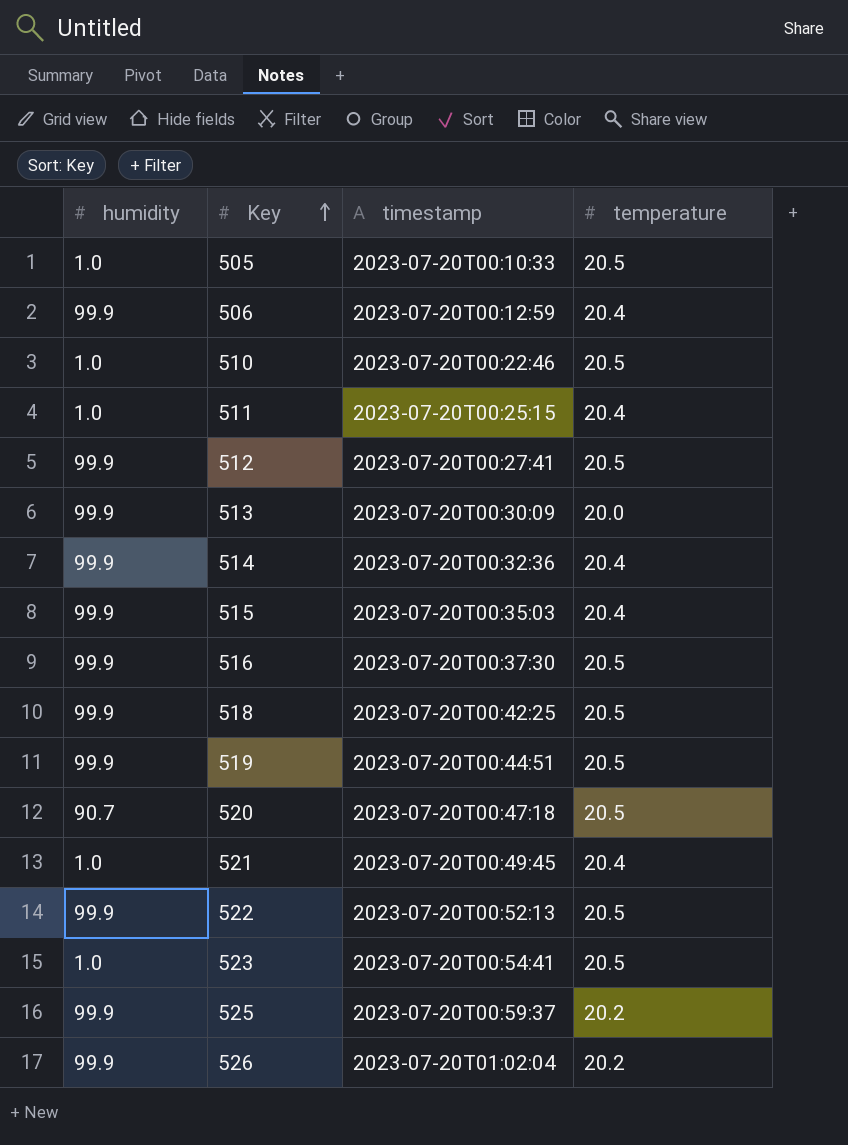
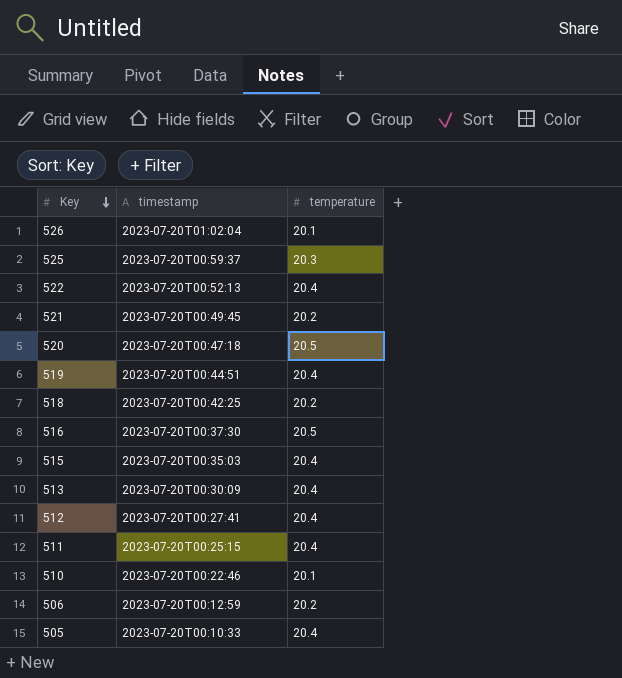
row order: Key ascending -> Key descending
column humidity | position: 1 -> none
row 514: 99.9 | 2023-07-20T00:32:36 | 20.4 -> none
row 523: 1.0 | 2023-07-20T00:54:41 | 20.5 -> none
526 | temperature: 20.2 -> 20.1
525 | temperature: 20.2 -> 20.3
522 | temperature: 20.5 -> 20.4
521 | temperature: 20.4 -> 20.2
519 | temperature: 20.5 -> 20.4
518 | temperature: 20.5 -> 20.2
513 | temperature: 20.0 -> 20.4
512 | temperature: 20.5 -> 20.4
510 | temperature: 20.5 -> 20.1
506 | temperature: 20.4 -> 20.2
505 | temperature: 20.5 -> 20.4

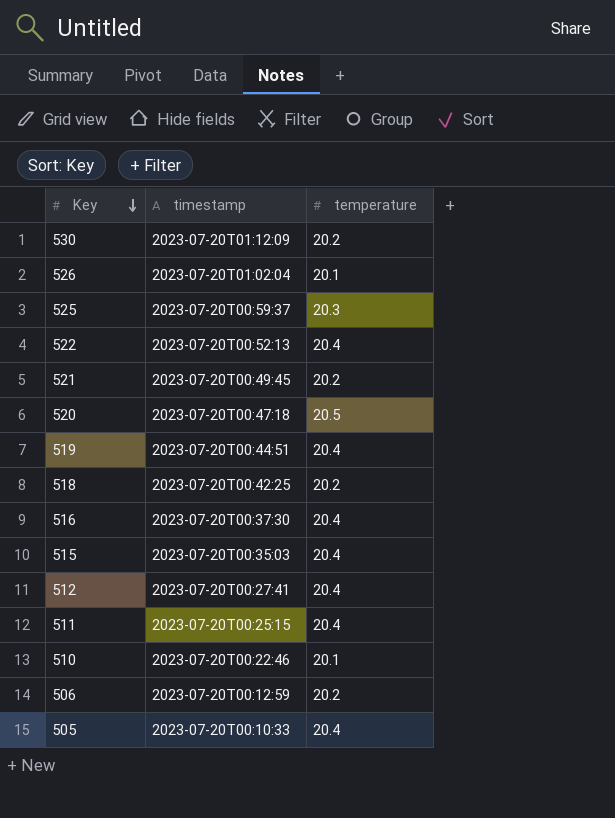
row 513: 2023-07-20T00:30:09 | 20.4 -> none
row 530: none -> 2023-07-20T01:12:09 | 20.2
516 | temperature: 20.5 -> 20.4

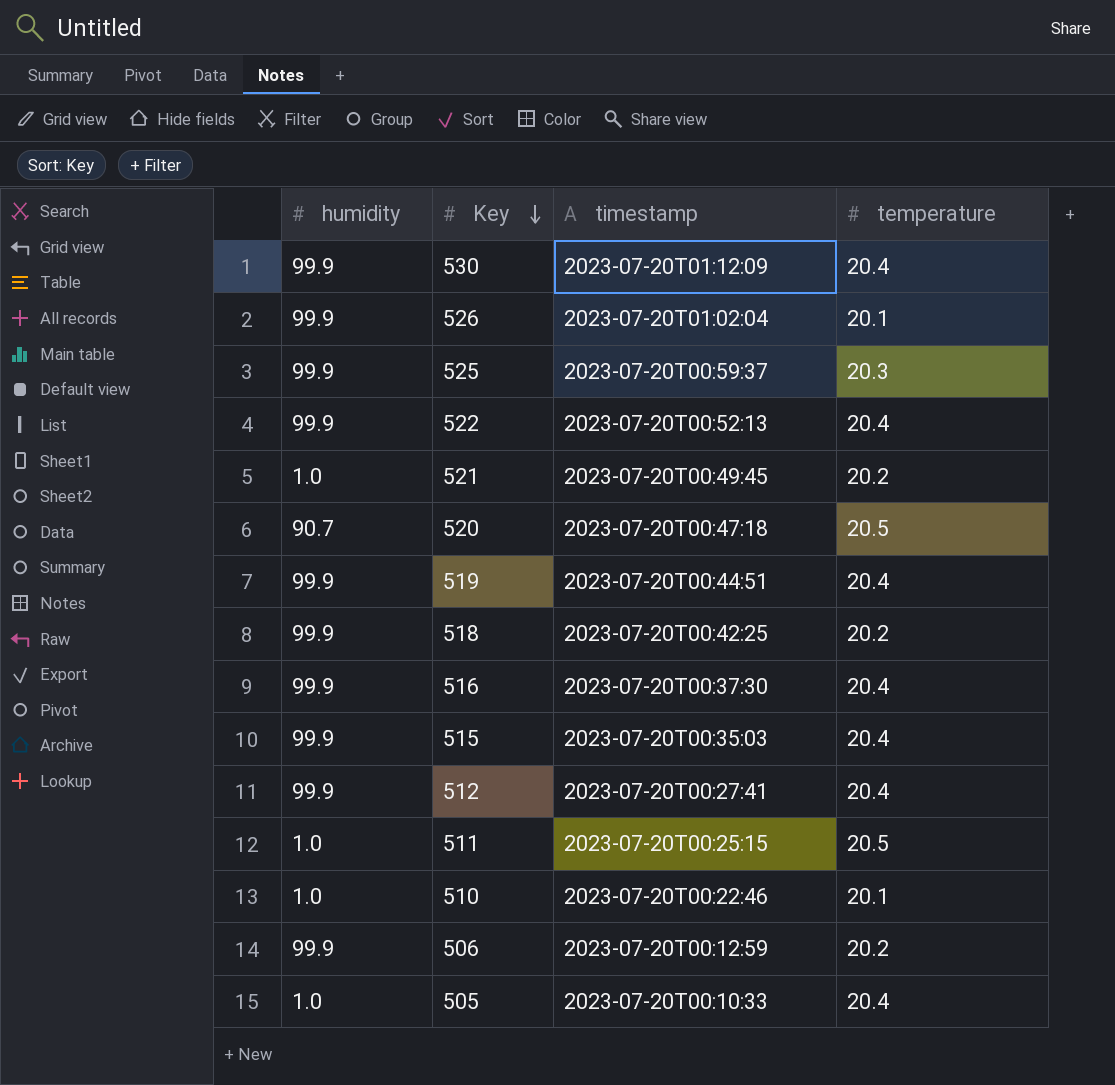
column humidity | position: none -> 1
530 | temperature: 20.2 -> 20.4
511 | temperature: 20.4 -> 20.5

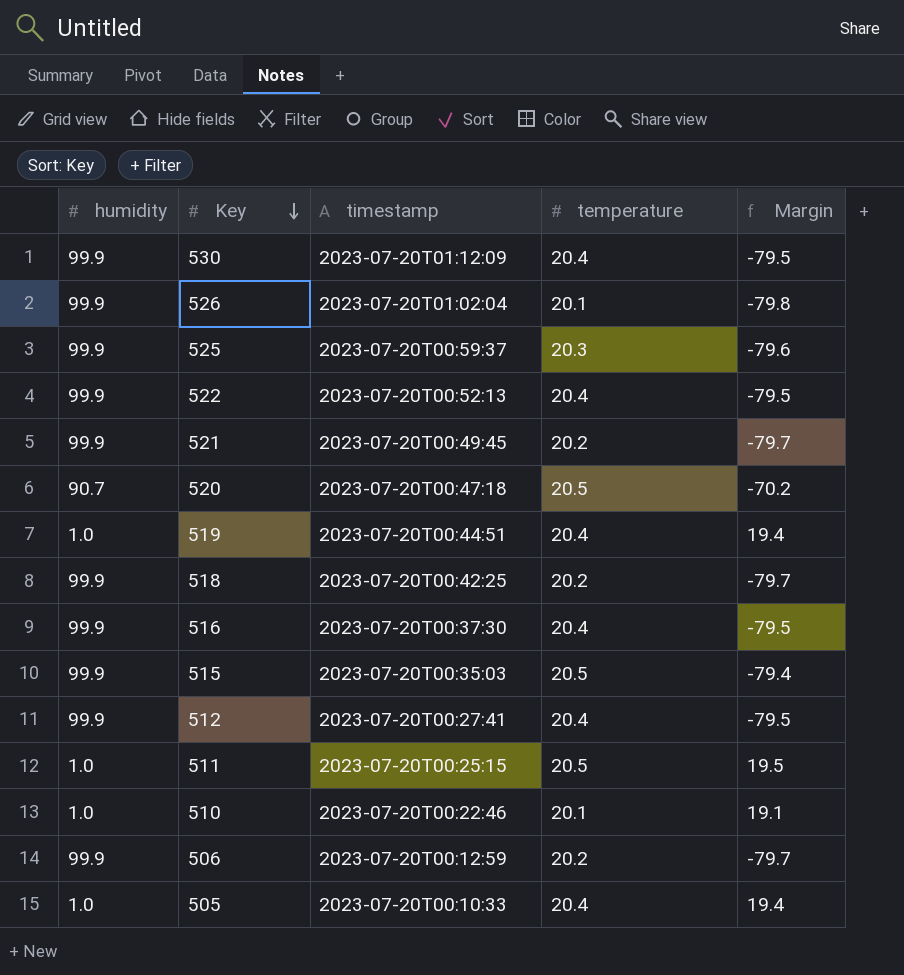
column Margin | formula: none -> [temperature] - [humidity]
521 | humidity: 1.0 -> 99.9
519 | humidity: 99.9 -> 1.0
515 | temperature: 20.4 -> 20.5

